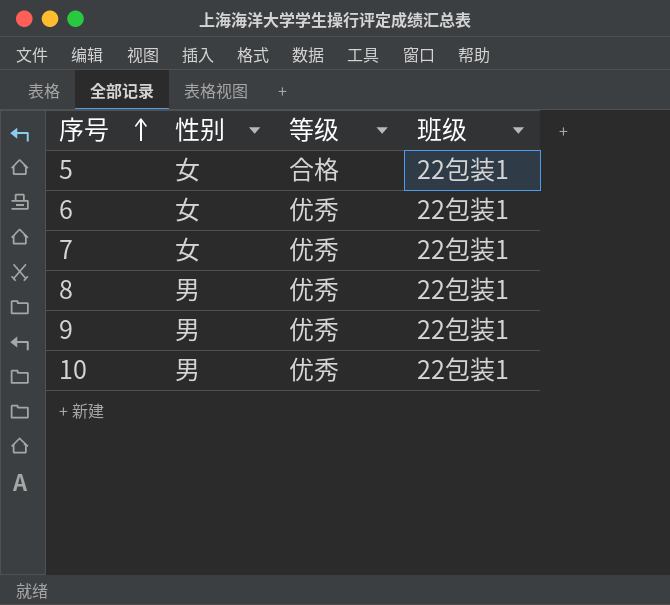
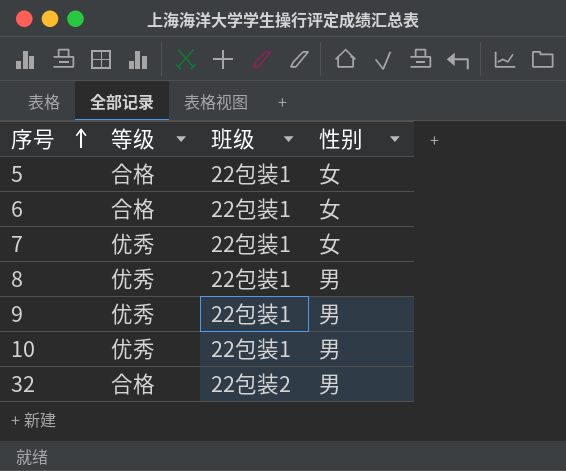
column 性别 | position: 2 -> 4
6 | 等级: 优秀 -> 合格
row 32: none -> 合格 | 22包装2 | 男

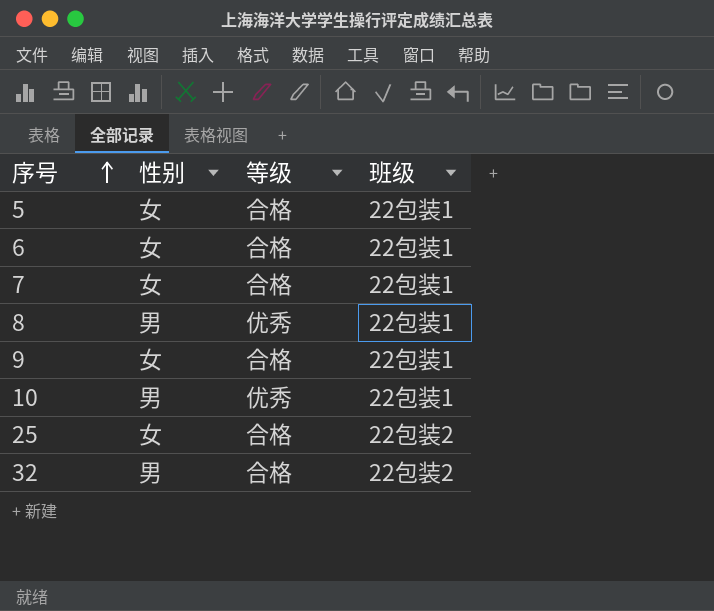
column 性别 | position: 4 -> 2
7 | 等级: 优秀 -> 合格
9 | 性别: 男 -> 女
9 | 等级: 优秀 -> 合格
row 25: none -> 女 | 合格 | 22包装2

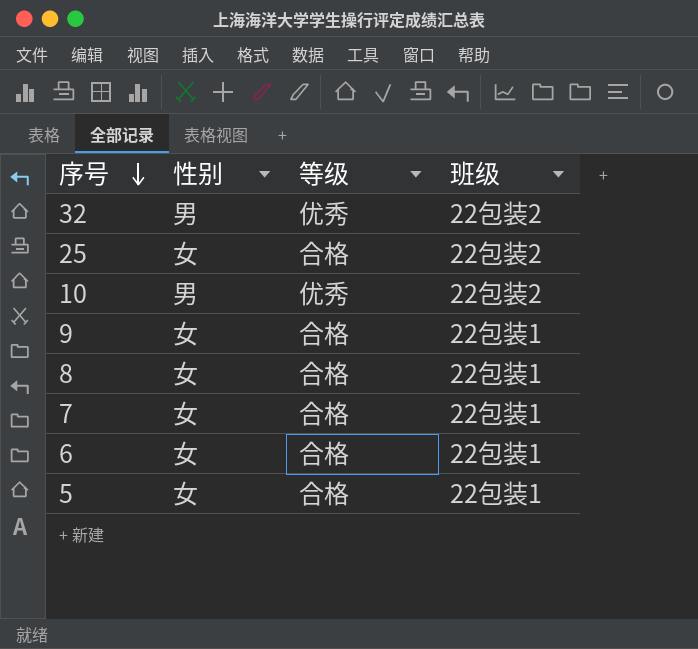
row order: 序号 ascending -> 序号 descending
32 | 等级: 合格 -> 优秀
10 | 班级: 22包装1 -> 22包装2
8 | 性别: 男 -> 女
8 | 等级: 优秀 -> 合格

